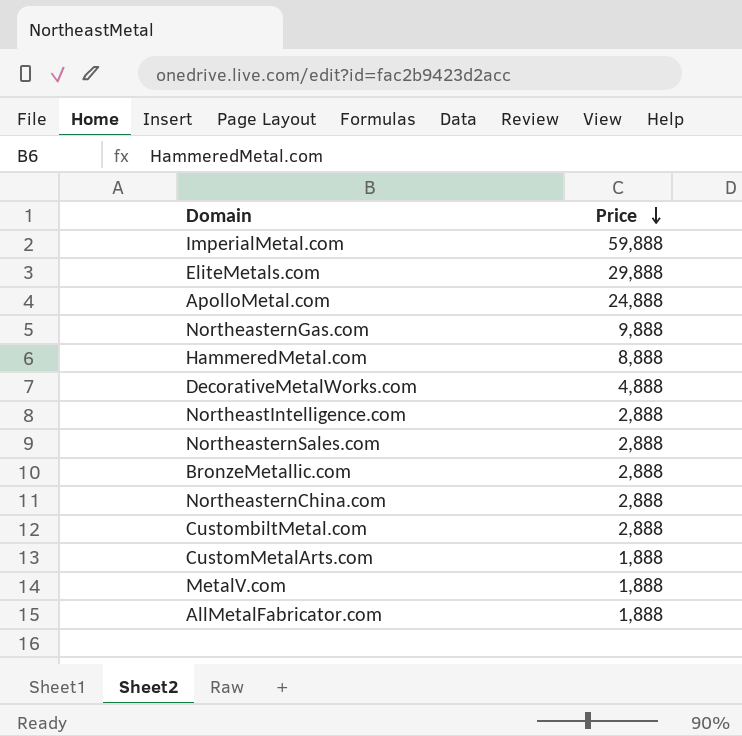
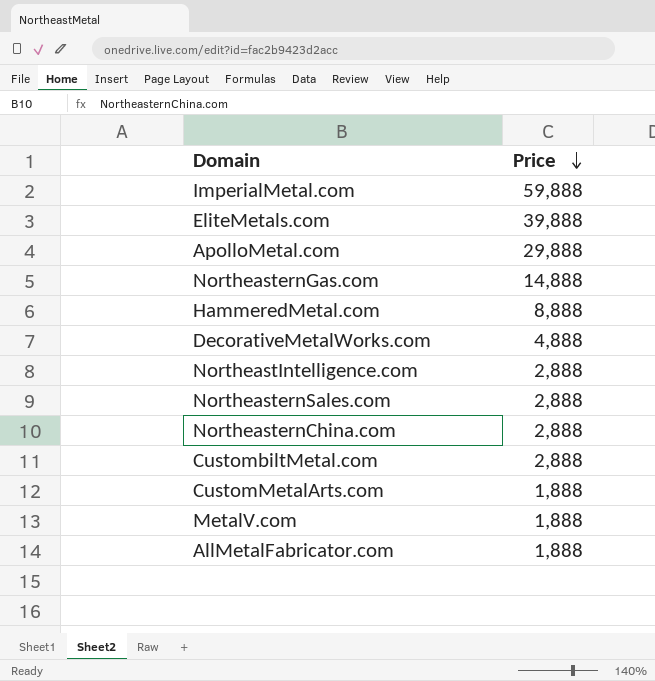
row BronzeMetallic.com: 2,888 -> none
EliteMetals.com | Price: 29,888 -> 39,888
ApolloMetal.com | Price: 24,888 -> 29,888
NortheasternGas.com | Price: 9,888 -> 14,888

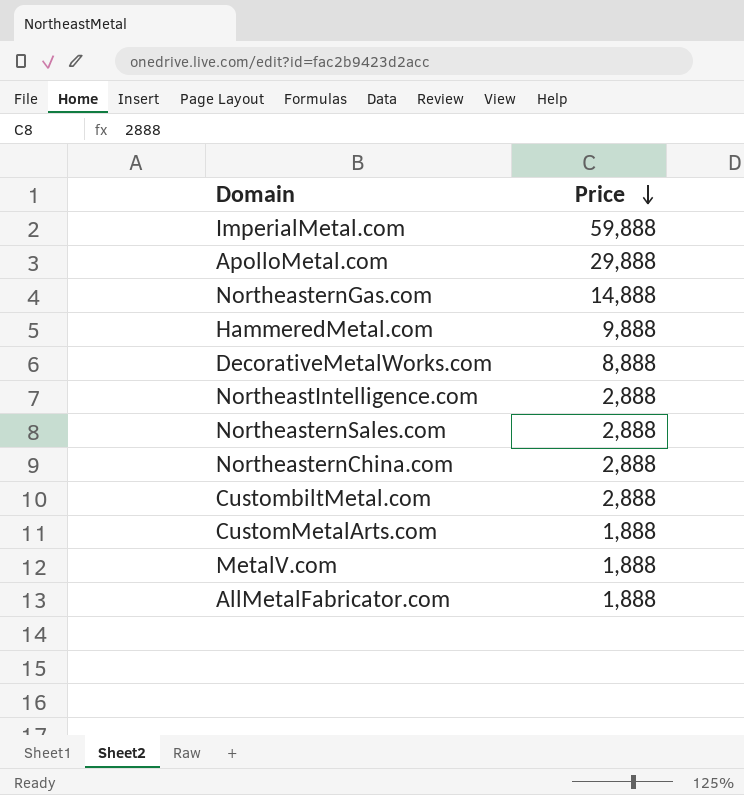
row EliteMetals.com: 39,888 -> none
HammeredMetal.com | Price: 8,888 -> 9,888
DecorativeMetalWorks.com | Price: 4,888 -> 8,888

